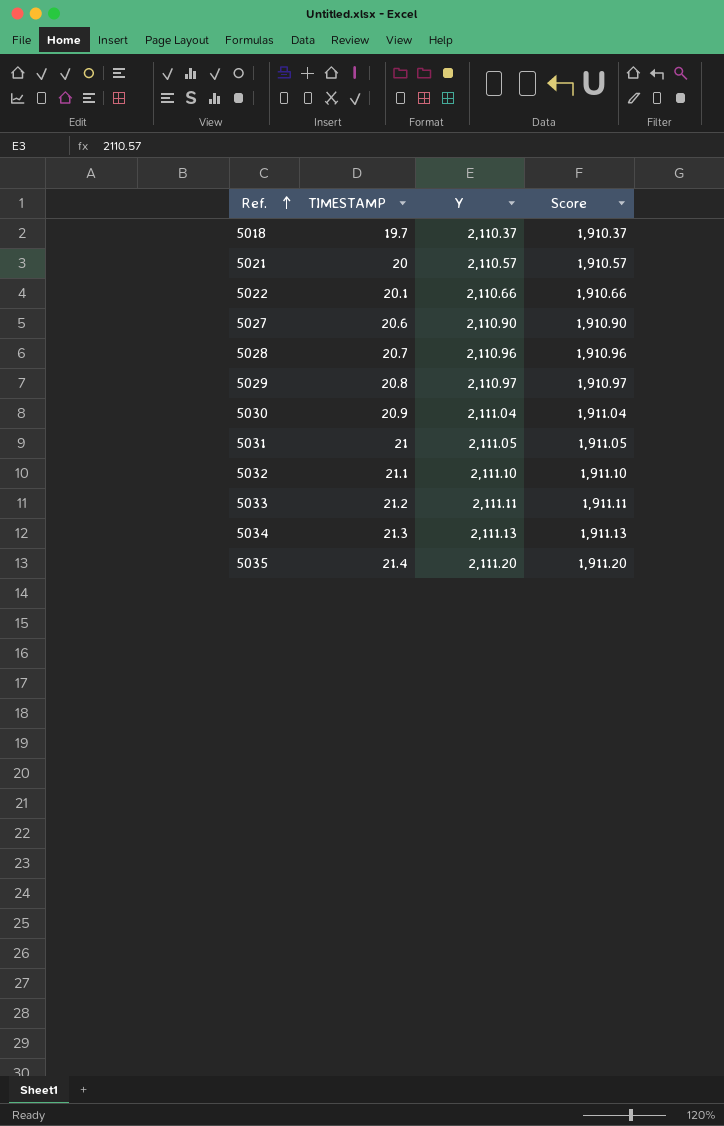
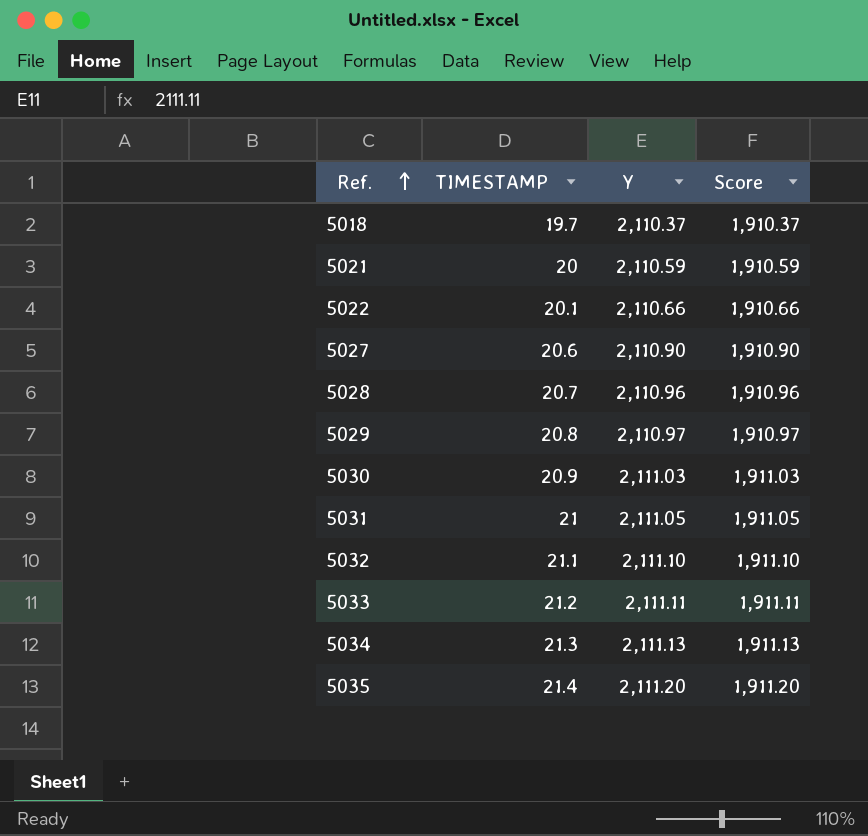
5021 | Y: 2,110.57 -> 2,110.59
5021 | Score: 1,910.57 -> 1,910.59
5030 | Y: 2,111.04 -> 2,111.03
5030 | Score: 1,911.04 -> 1,911.03

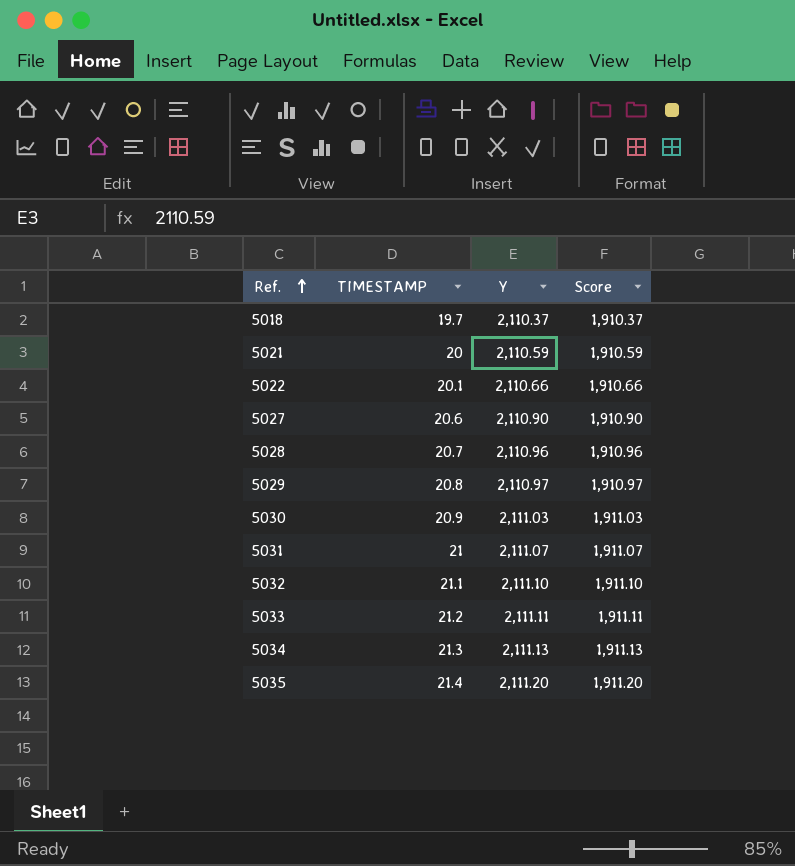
5031 | Y: 2,111.05 -> 2,111.07
5031 | Score: 1,911.05 -> 1,911.07

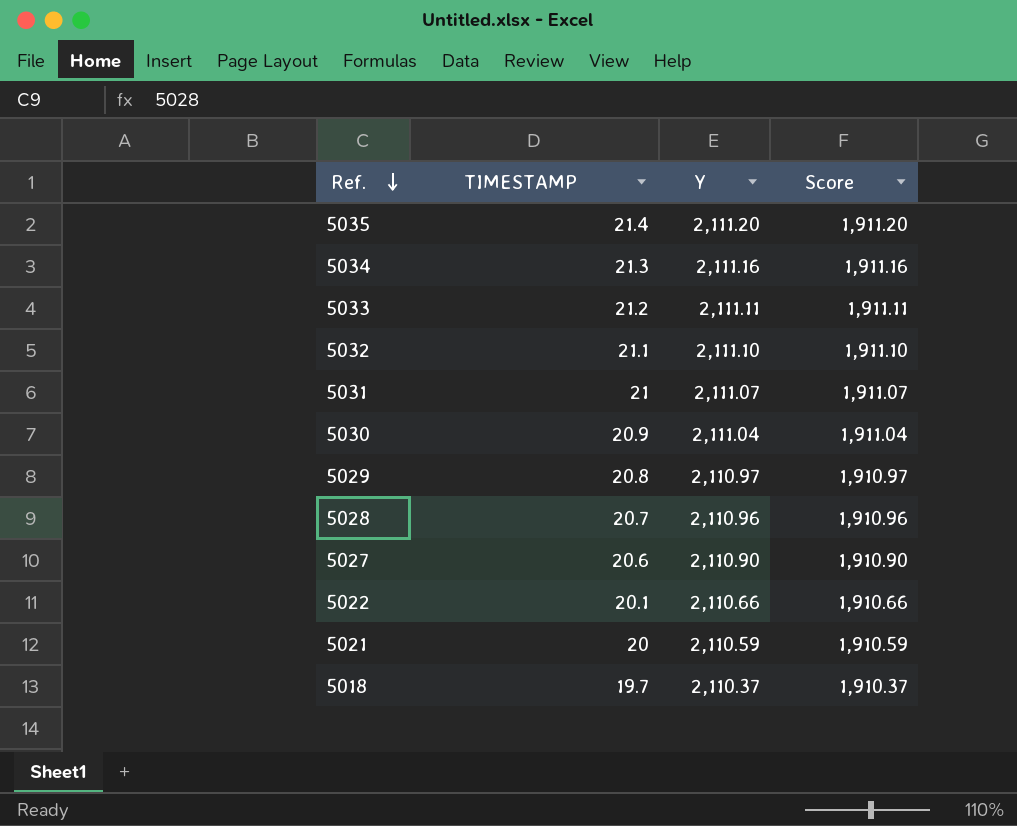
row order: Ref. ascending -> Ref. descending
5034 | Y: 2,111.13 -> 2,111.16
5034 | Score: 1,911.13 -> 1,911.16
5030 | Y: 2,111.03 -> 2,111.04
5030 | Score: 1,911.03 -> 1,911.04

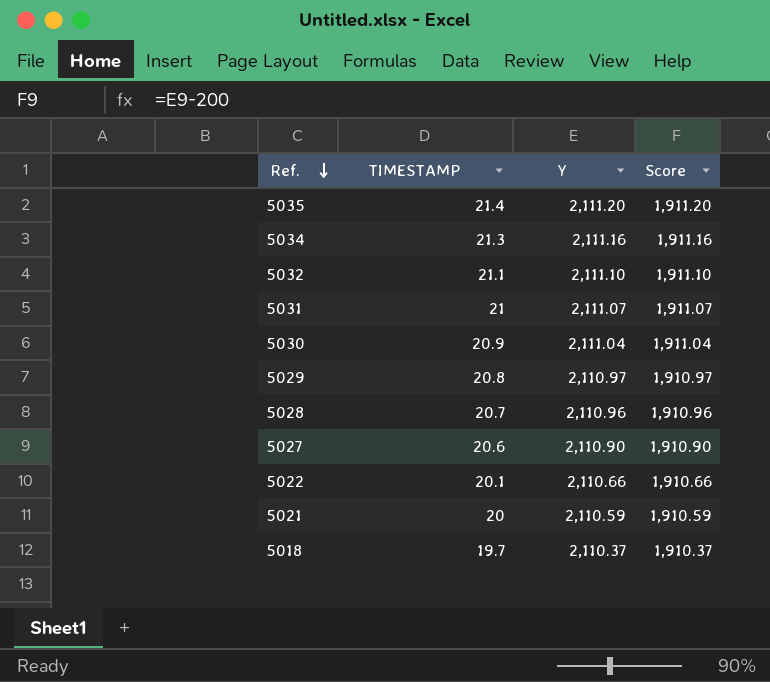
row 5033: 21.2 | 2,111.11 | 1,911.11 -> none

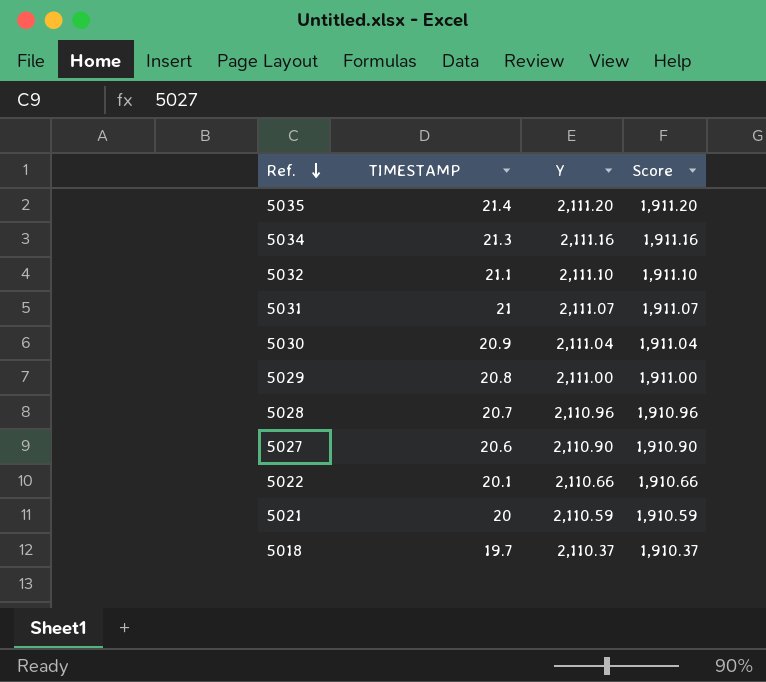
5029 | Y: 2,110.97 -> 2,111.00
5029 | Score: 1,910.97 -> 1,911.00

